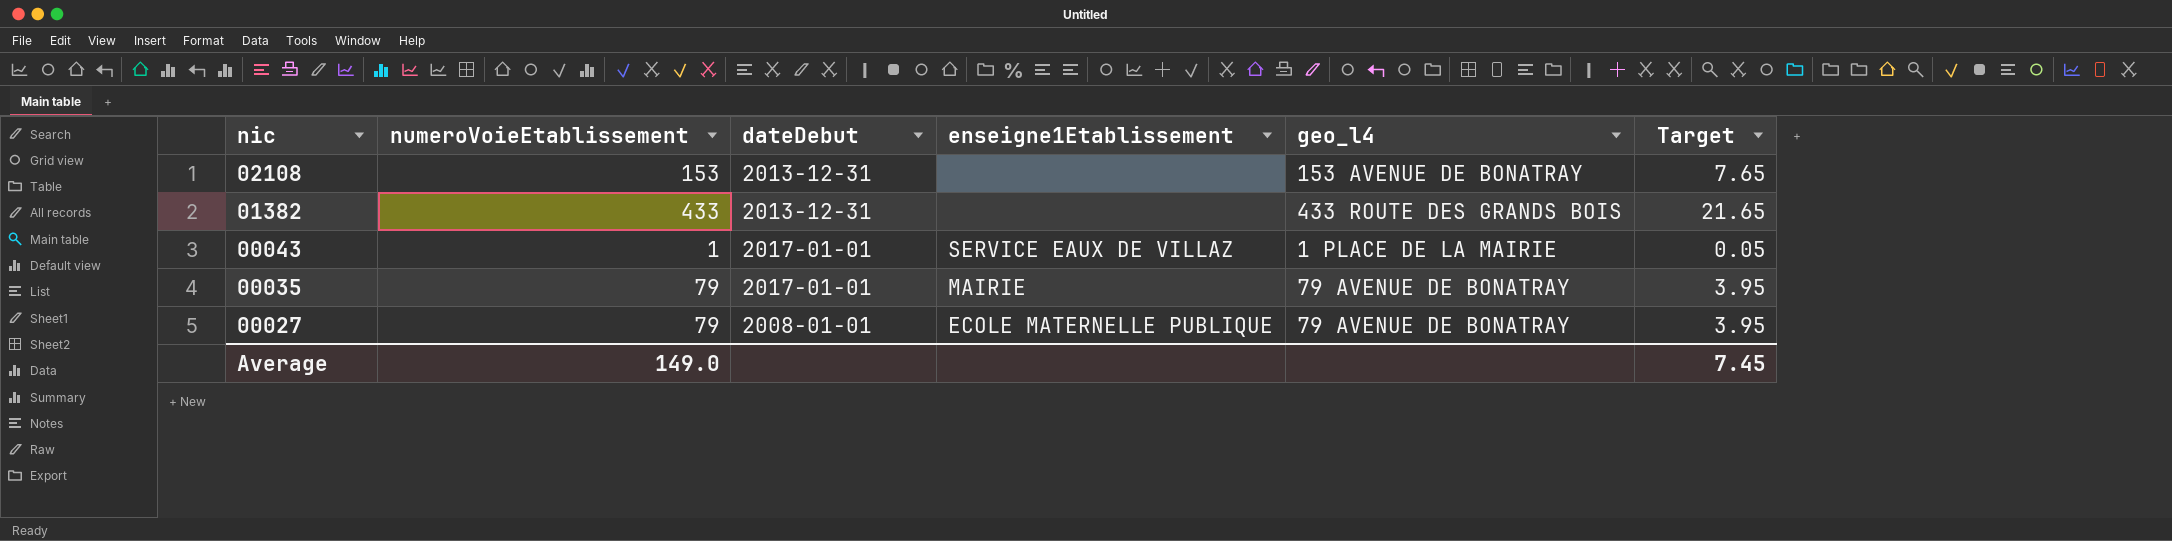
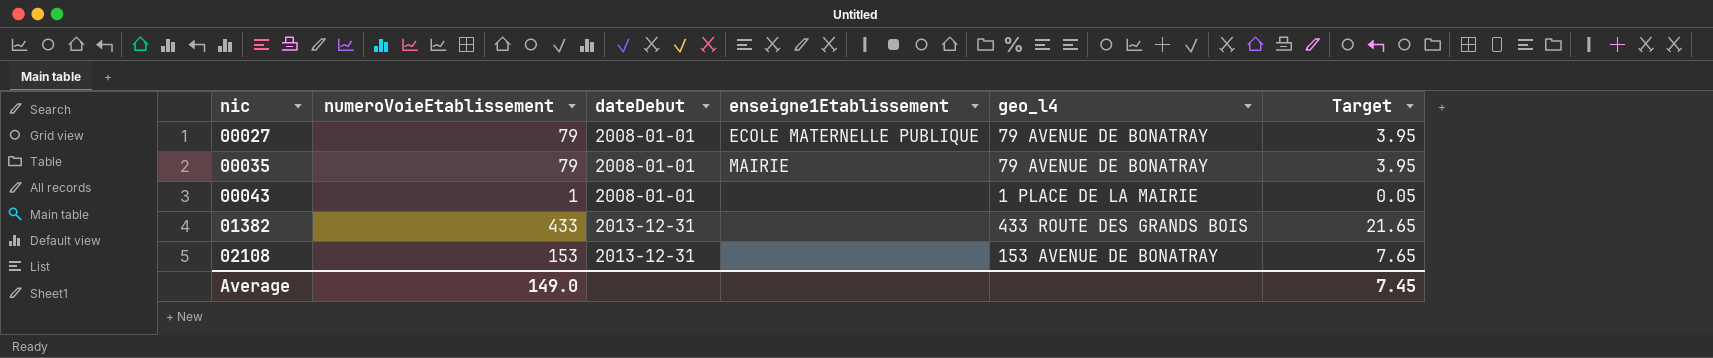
row order: nic descending -> nic ascending
00035 | dateDebut: 2017-01-01 -> 2008-01-01
00043 | dateDebut: 2017-01-01 -> 2008-01-01
00043 | enseigne1Etablissement: SERVICE EAUX DE VILLAZ -> none

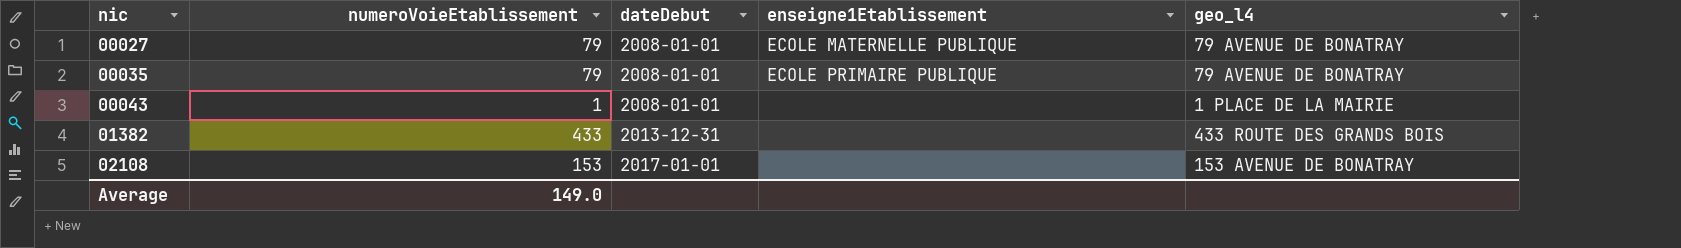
column Target | formula: [numeroVoieEtablissement] * 0.05 -> none
00035 | enseigne1Etablissement: MAIRIE -> ECOLE PRIMAIRE PUBLIQUE
02108 | dateDebut: 2013-12-31 -> 2017-01-01

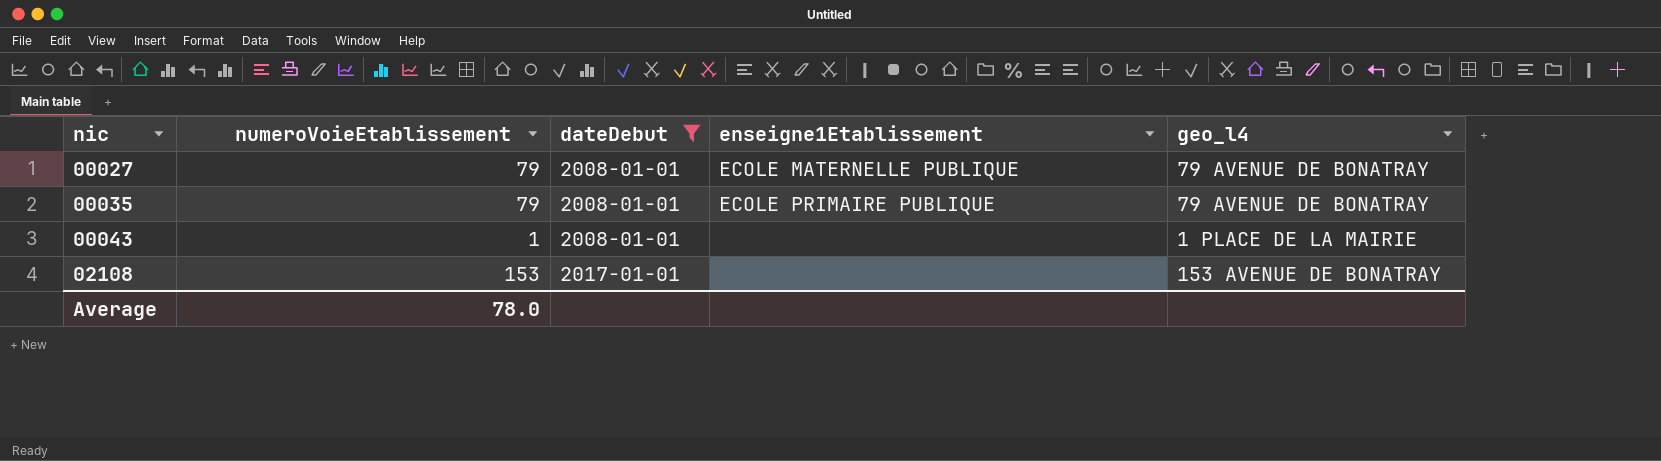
filter: none -> dateDebut != 2013-12-31
Average | numeroVoieEtablissement: 149.0 -> 78.0

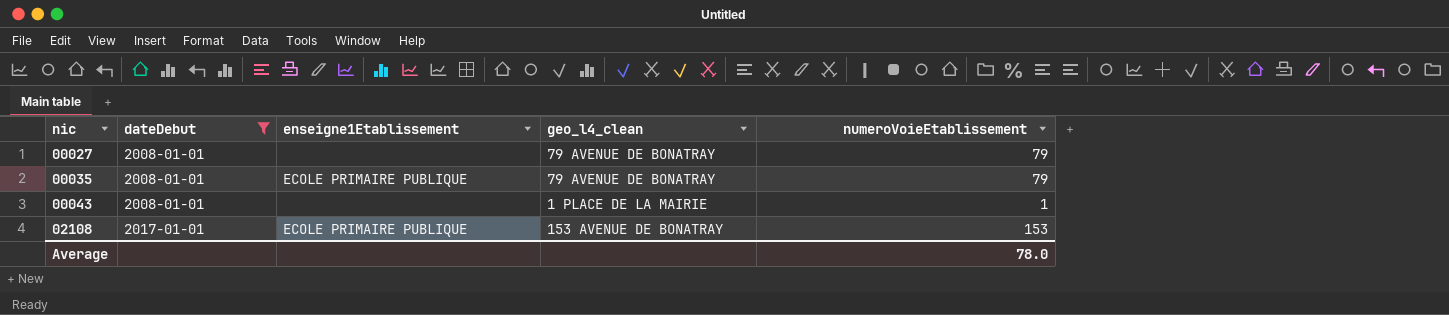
column name: geo_l4 -> geo_l4_clean
column numeroVoieEtablissement | position: 2 -> 5
00027 | enseigne1Etablissement: ECOLE MATERNELLE PUBLIQUE -> none
02108 | enseigne1Etablissement: none -> ECOLE PRIMAIRE PUBLIQUE

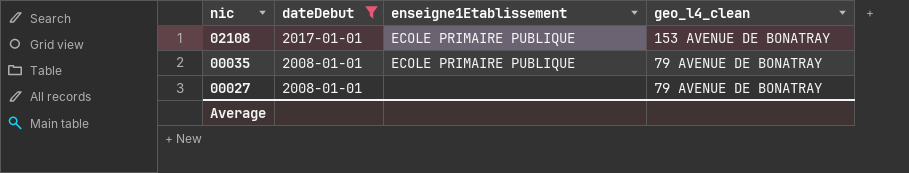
row order: nic ascending -> nic descending
column numeroVoieEtablissement | position: 5 -> none
row 00043: 2008-01-01 | none | 1 PLACE DE LA MAIRIE | 1 -> none

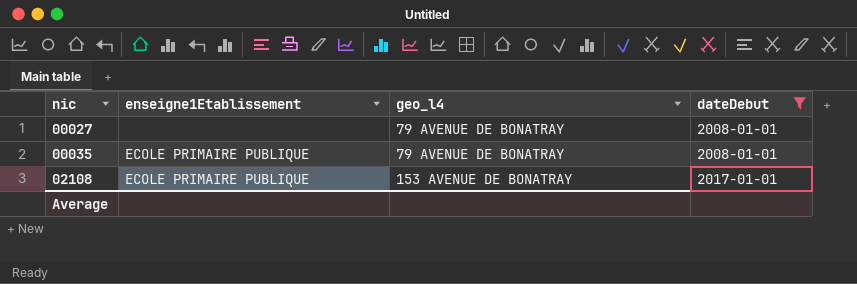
row order: nic descending -> nic ascending
column name: geo_l4_clean -> geo_l4
column dateDebut | position: 2 -> 4

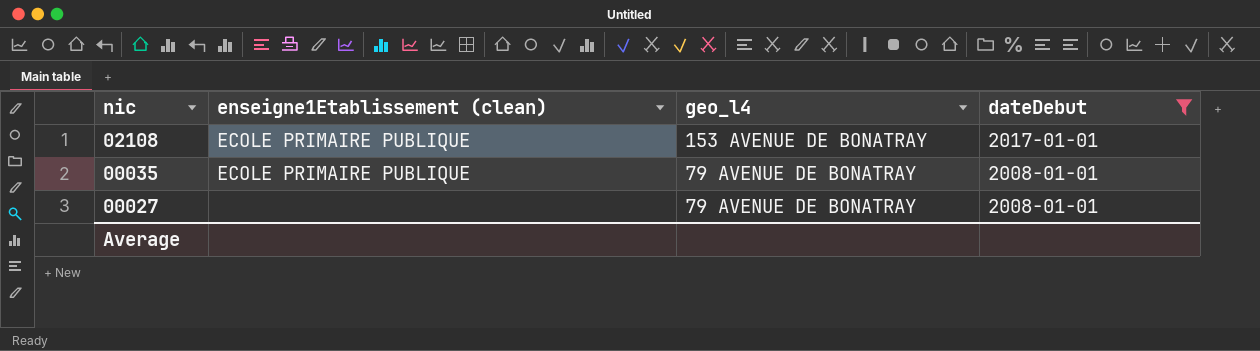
row order: nic ascending -> nic descending
column name: enseigne1Etablissement -> enseigne1Etablissement (clean)

